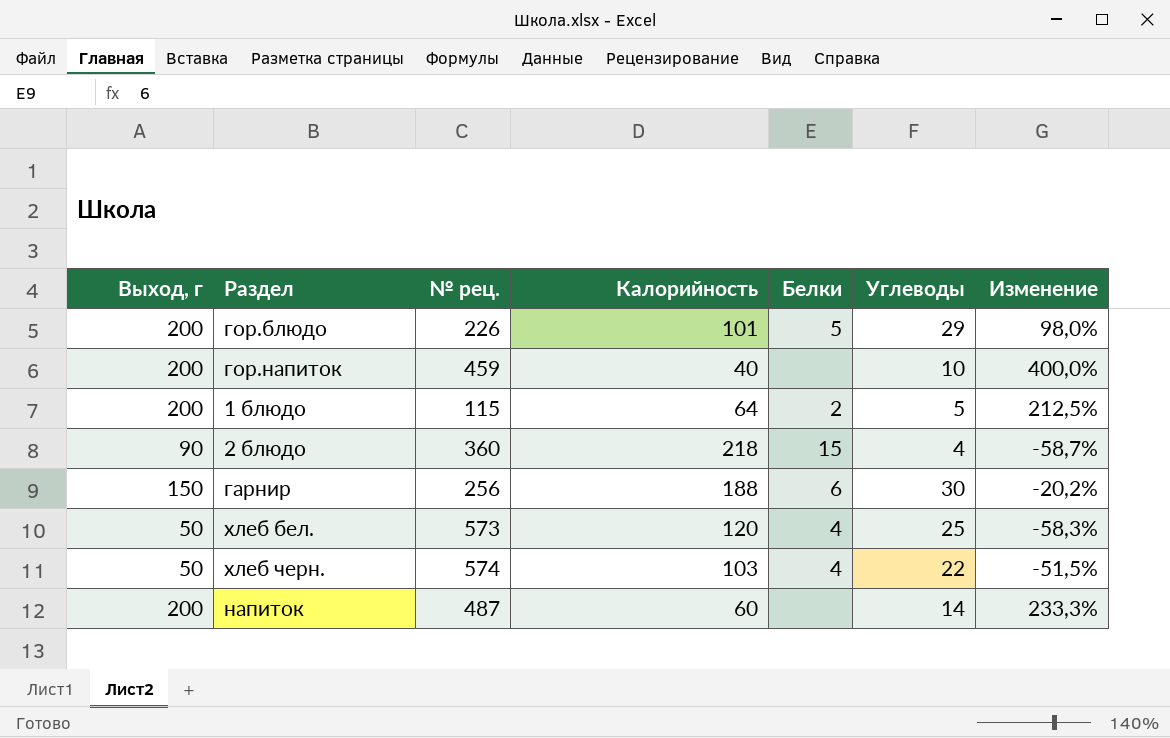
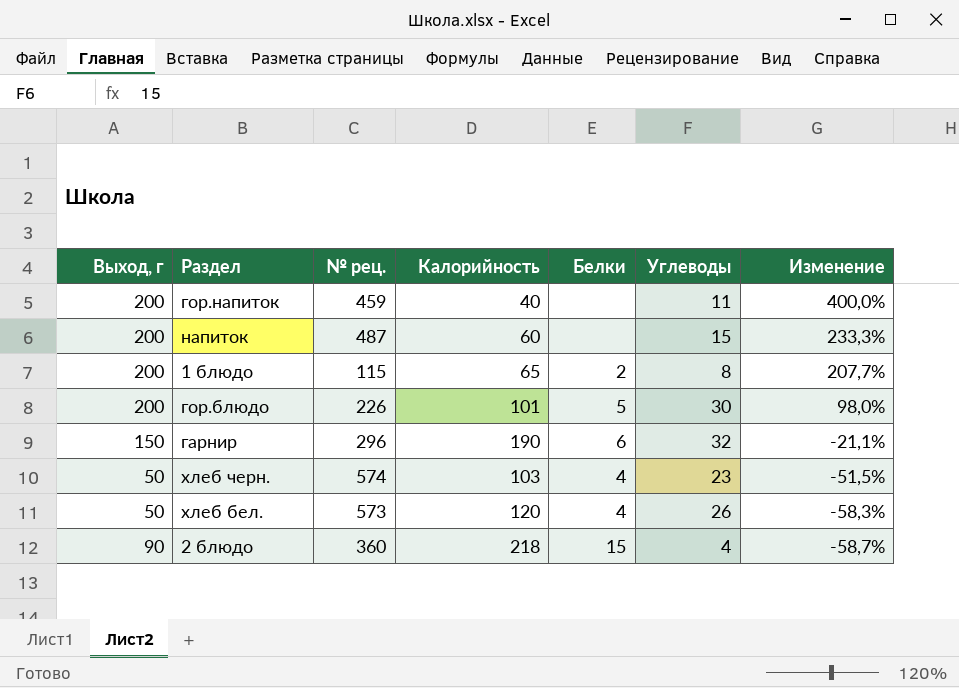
row order: none -> Изменение descending
гор.напиток | Углеводы: 10 -> 11
напиток | Углеводы: 14 -> 15
1 блюдо | Калорийность: 64 -> 65
1 блюдо | Углеводы: 5 -> 8
1 блюдо | Изменение: 212,5% -> 207,7%
гор.блюдо | Углеводы: 29 -> 30
гарнир | № рец.: 256 -> 296
гарнир | Калорийность: 188 -> 190
гарнир | Углеводы: 30 -> 32
гарнир | Изменение: -20,2% -> -21,1%
хлеб черн. | Углеводы: 22 -> 23
хлеб бел. | Углеводы: 25 -> 26

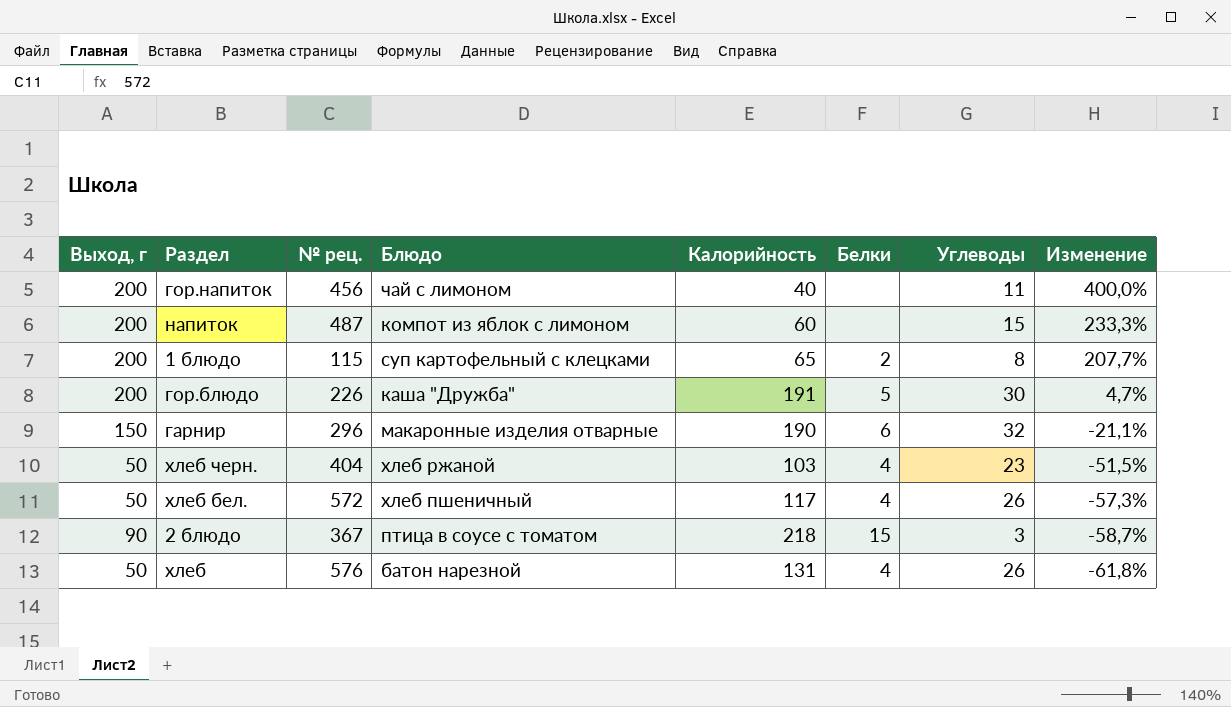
column Блюдо | position: none -> 4
гор.напиток | № рец.: 459 -> 456
гор.блюдо | Калорийность: 101 -> 191
гор.блюдо | Изменение: 98,0% -> 4,7%
хлеб черн. | № рец.: 574 -> 404
хлеб бел. | № рец.: 573 -> 572
хлеб бел. | Калорийность: 120 -> 117
хлеб бел. | Изменение: -58,3% -> -57,3%
2 блюдо | № рец.: 360 -> 367
2 блюдо | Углеводы: 4 -> 3
row хлеб: none -> 50 | 576 | батон нарезной | 131 | 4 | 26 | -61,8%

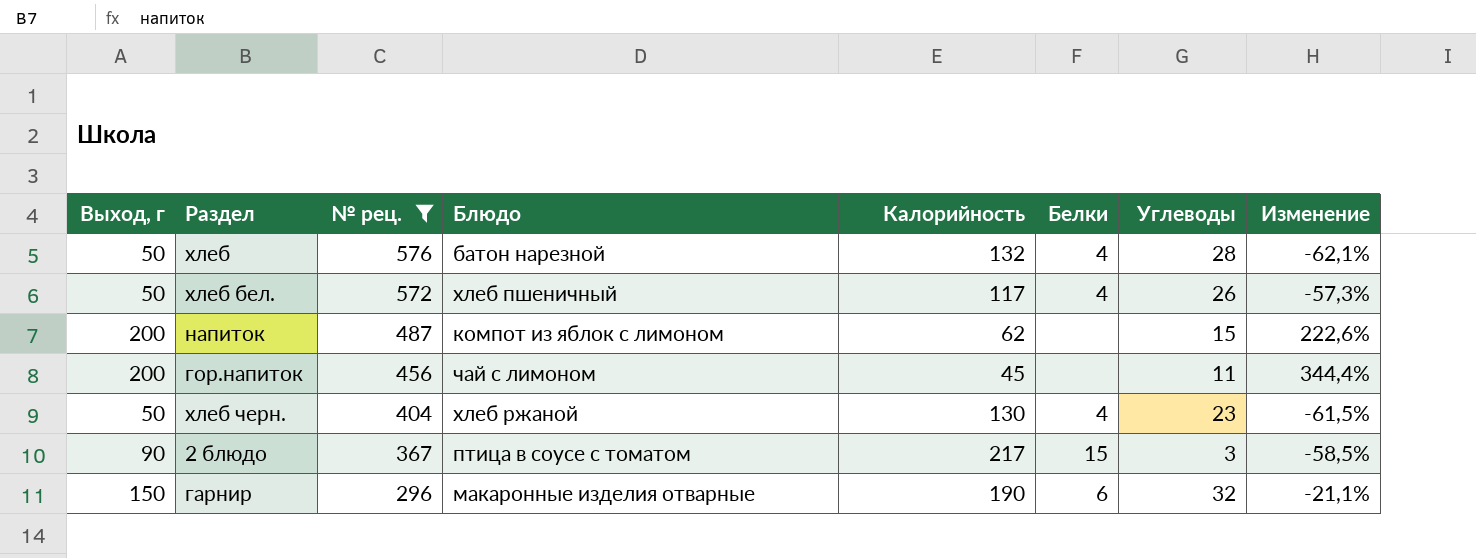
filter: none -> № рец. >= 296
row order: Изменение descending -> № рец. descending
хлеб | Калорийность: 131 -> 132
хлеб | Углеводы: 26 -> 28
хлеб | Изменение: -61,8% -> -62,1%
напиток | Калорийность: 60 -> 62
напиток | Изменение: 233,3% -> 222,6%
гор.напиток | Калорийность: 40 -> 45
гор.напиток | Изменение: 400,0% -> 344,4%
хлеб черн. | Калорийность: 103 -> 130
хлеб черн. | Изменение: -51,5% -> -61,5%
2 блюдо | Калорийность: 218 -> 217
2 блюдо | Изменение: -58,7% -> -58,5%

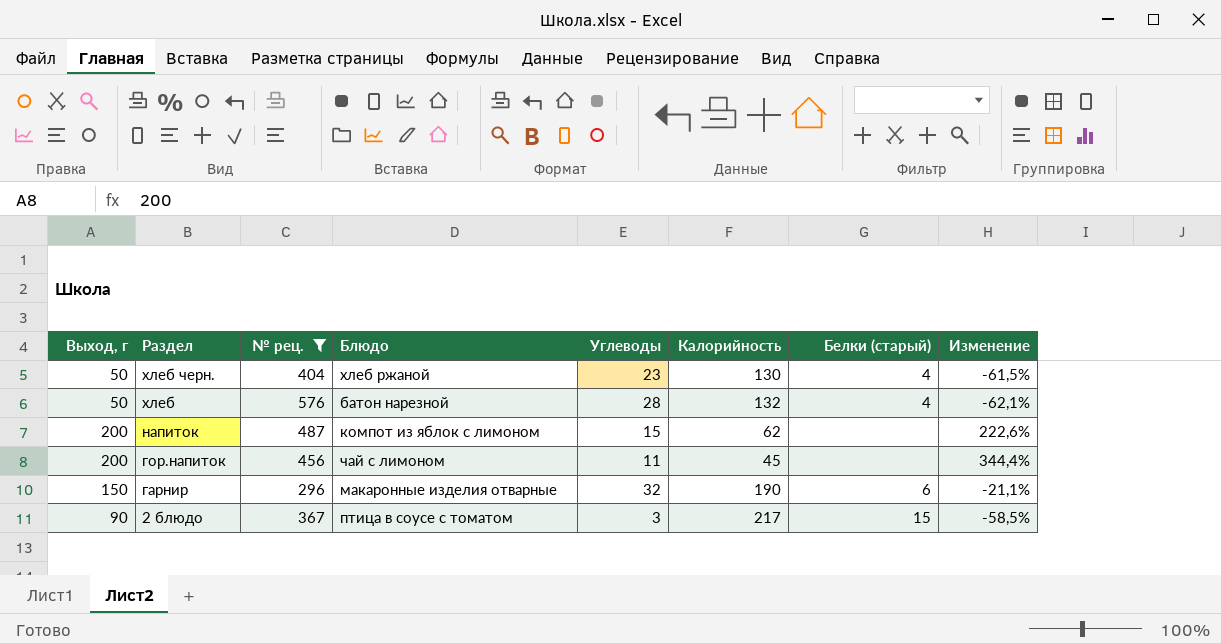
row order: № рец. descending -> Раздел descending
column Углеводы | position: 7 -> 5
column name: Белки -> Белки (старый)
row хлеб бел.: 50 | 572 | хлеб пшеничный | 117 | 4 | 26 | -57,3% -> none

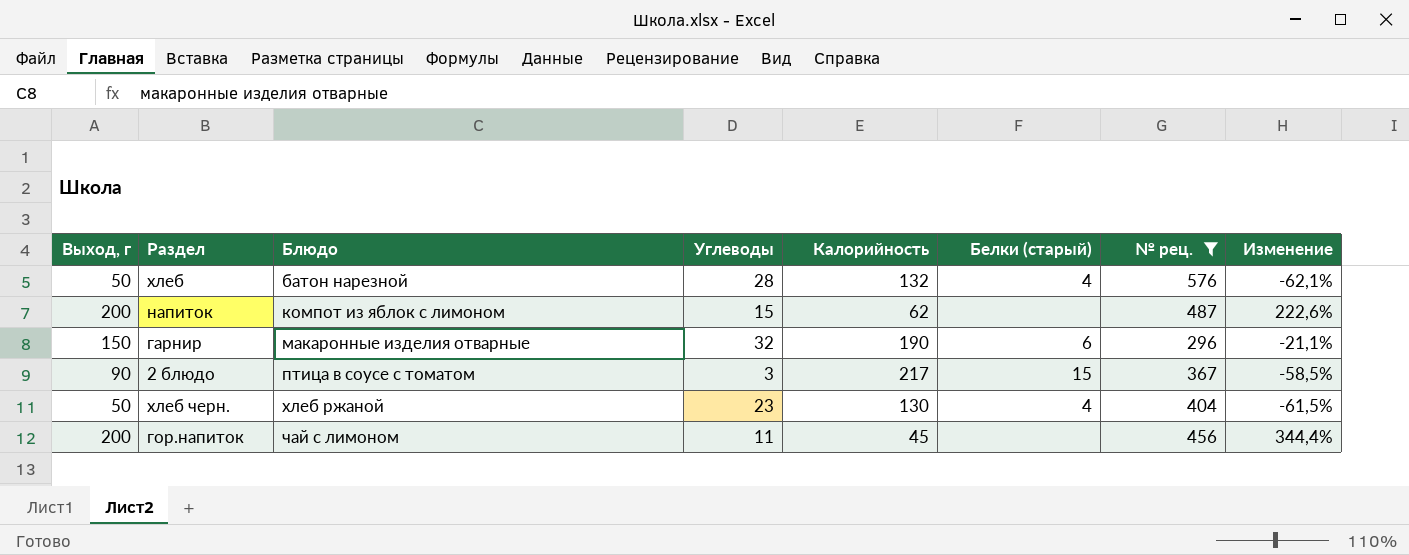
row order: Раздел descending -> Блюдо ascending
column № рец. | position: 3 -> 7

